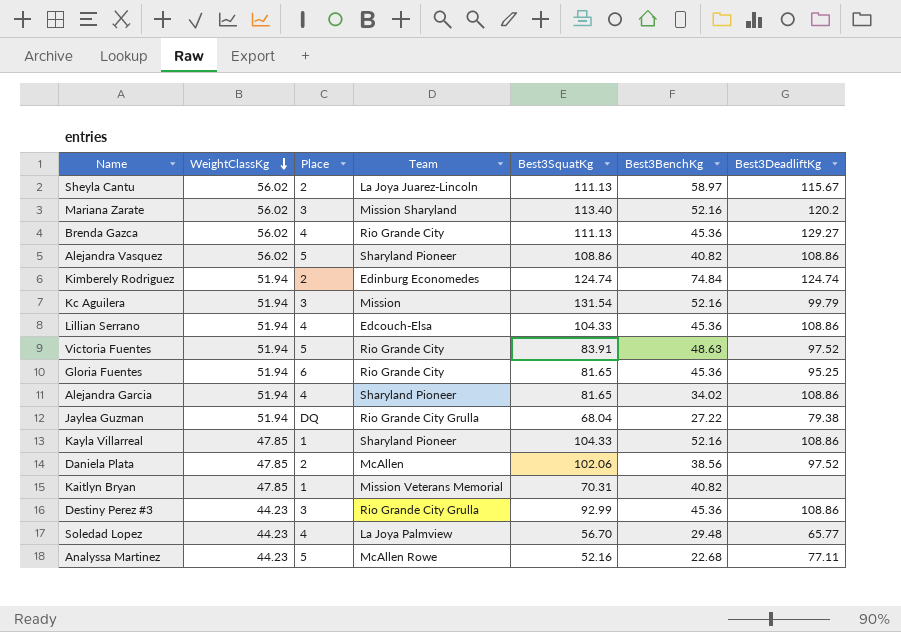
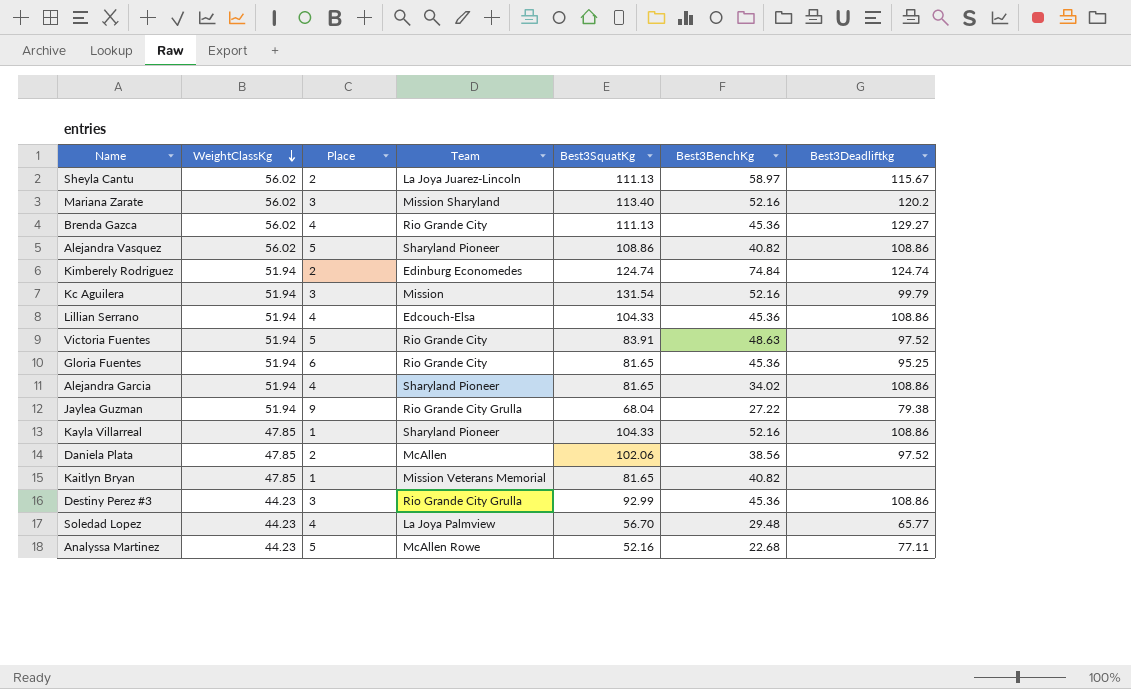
column name: Best3DeadliftKg -> Best3Deadliftkg
Jaylea Guzman | Place: DQ -> 9
Kaitlyn Bryan | Best3SquatKg: 70.31 -> 81.65

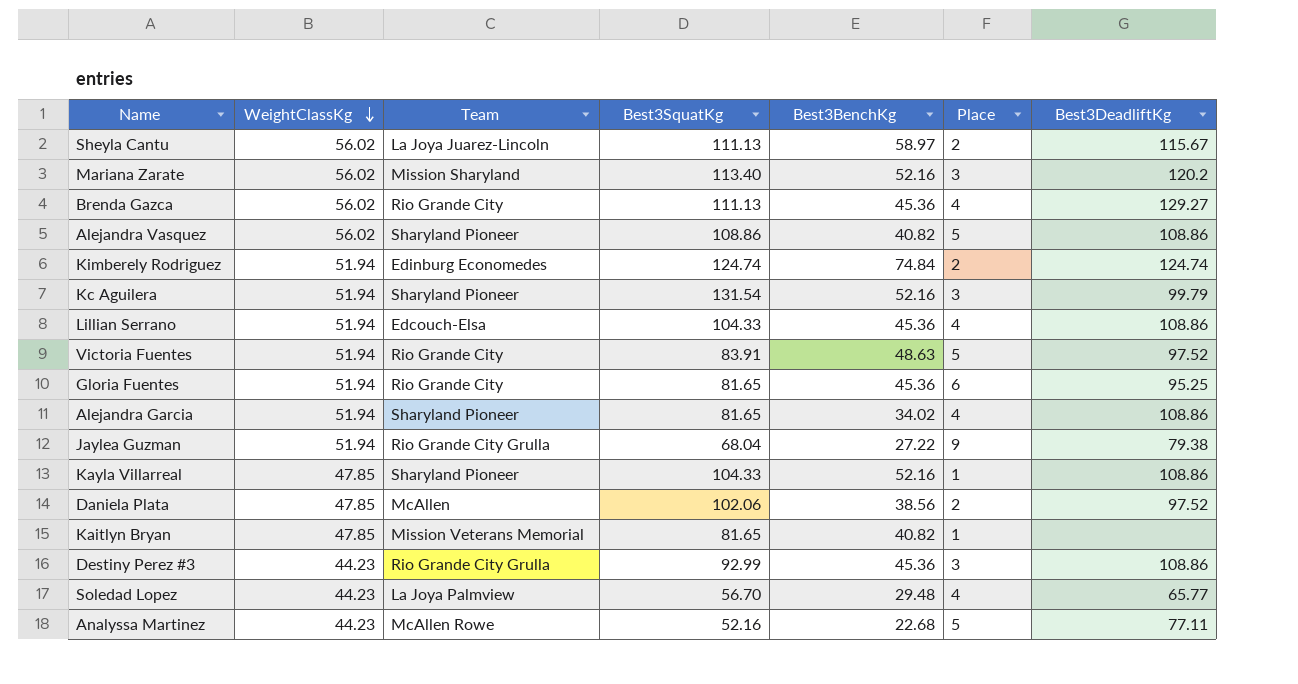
column Place | position: 3 -> 6
column name: Best3Deadliftkg -> Best3DeadliftKg
Kc Aguilera | Team: Mission -> Sharyland Pioneer

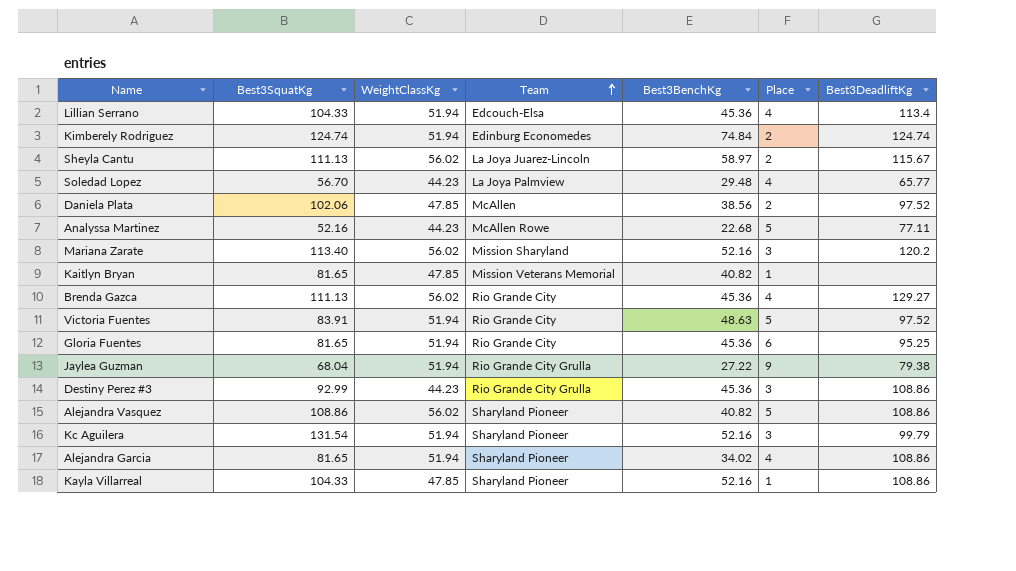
row order: WeightClassKg descending -> Team ascending
column Best3SquatKg | position: 4 -> 2
Lillian Serrano | Best3DeadliftKg: 108.86 -> 113.4

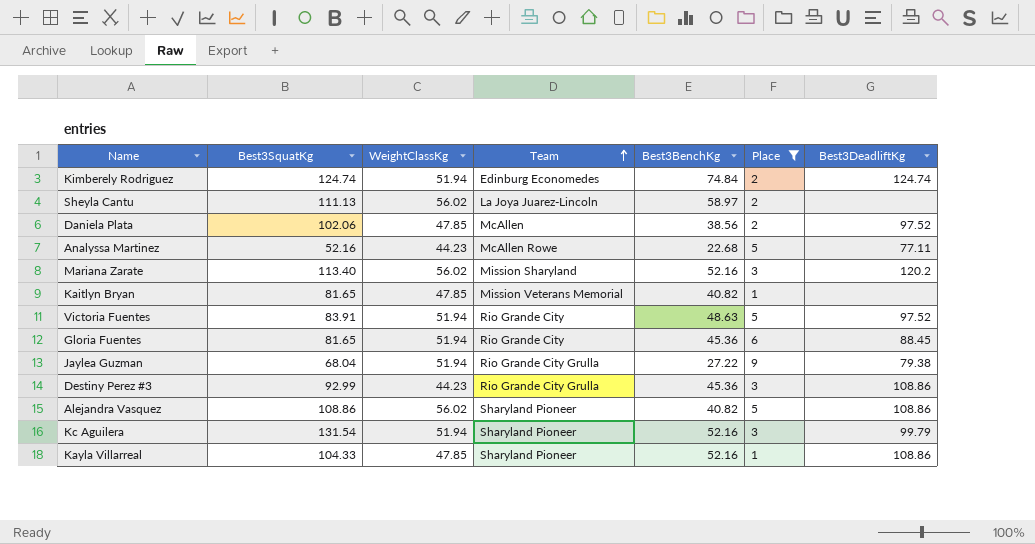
filter: none -> Place != 4
Sheyla Cantu | Best3DeadliftKg: 115.67 -> none
Gloria Fuentes | Best3DeadliftKg: 95.25 -> 88.45

